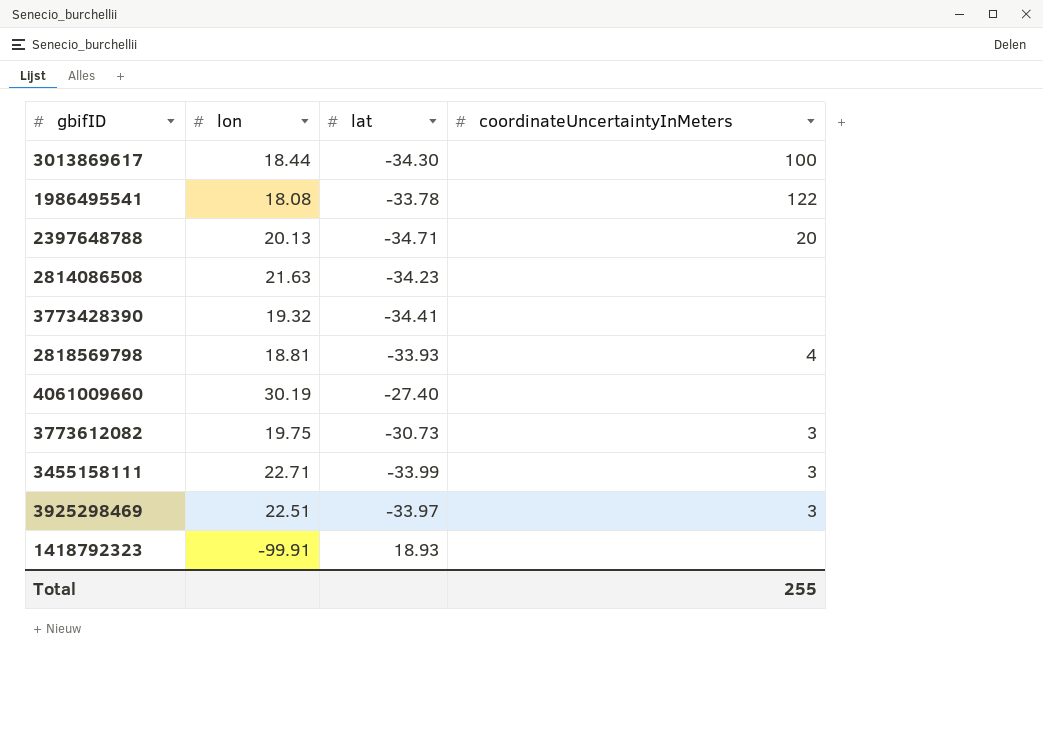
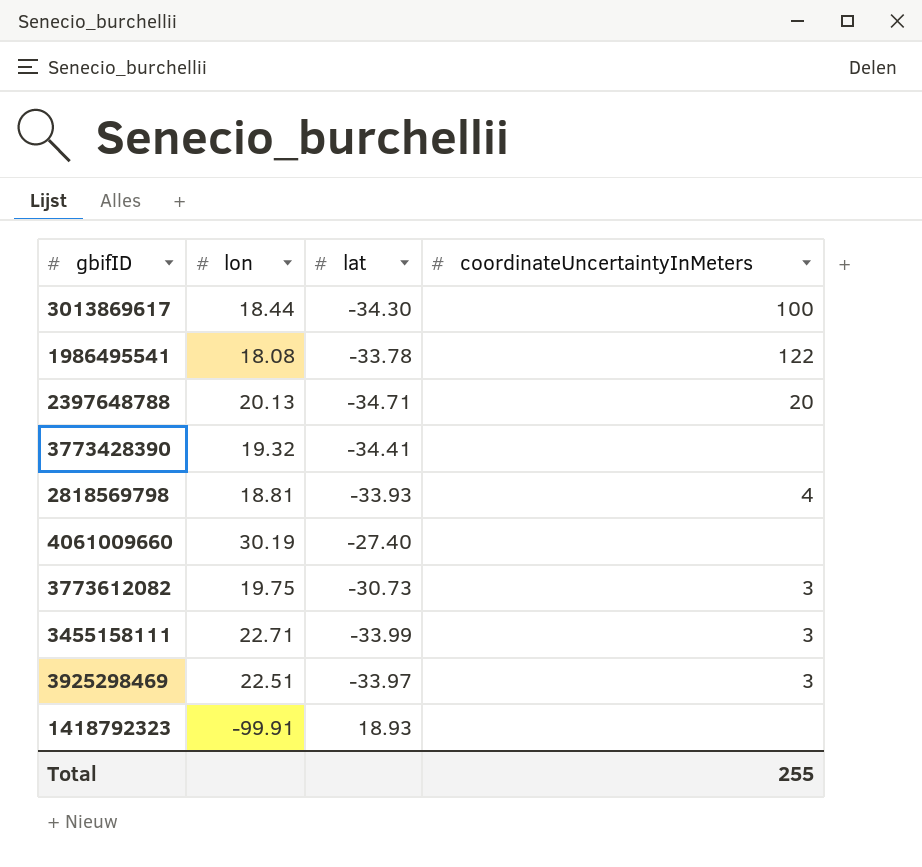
row 2814086508: 21.63 | -34.23 | none -> none

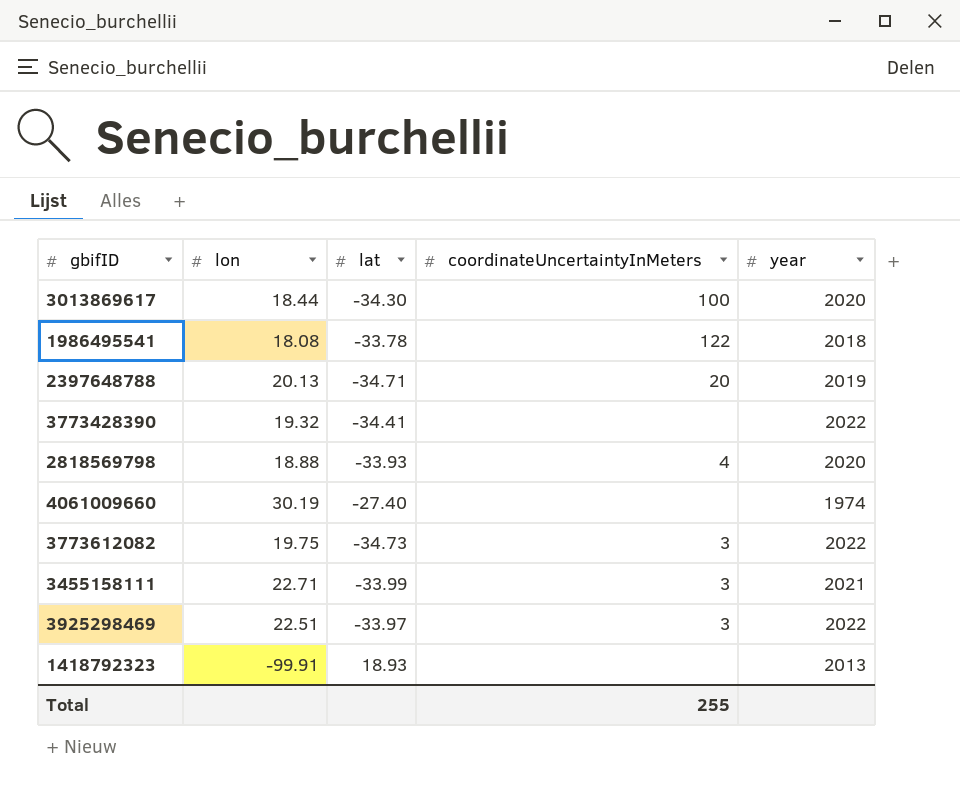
column year | position: none -> 5
2818569798 | lon: 18.81 -> 18.88
3773612082 | lat: -30.73 -> -34.73

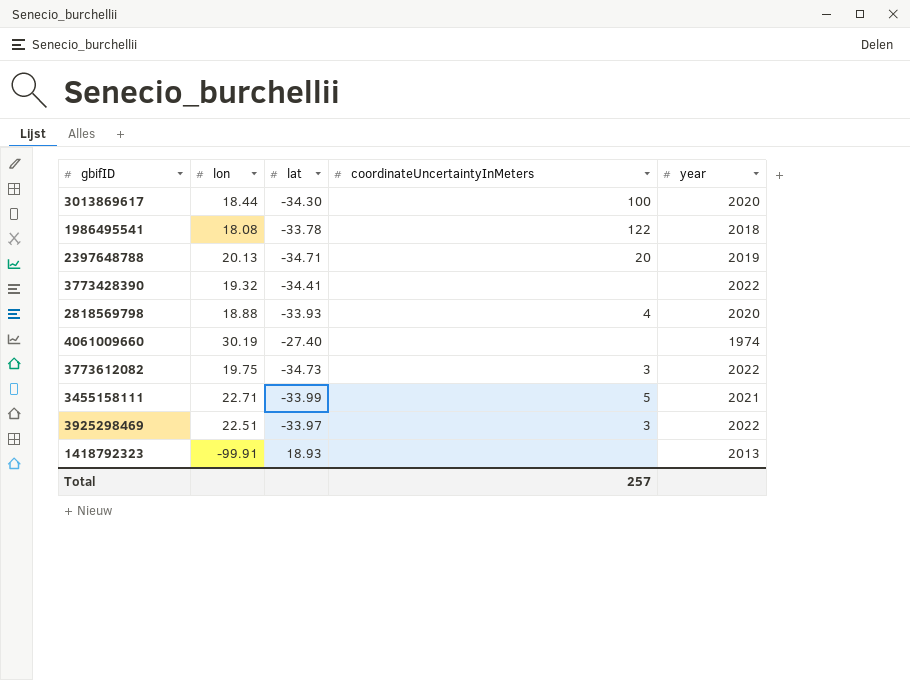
3455158111 | coordinateUncertaintyInMeters: 3 -> 5
Total | coordinateUncertaintyInMeters: 255 -> 257

